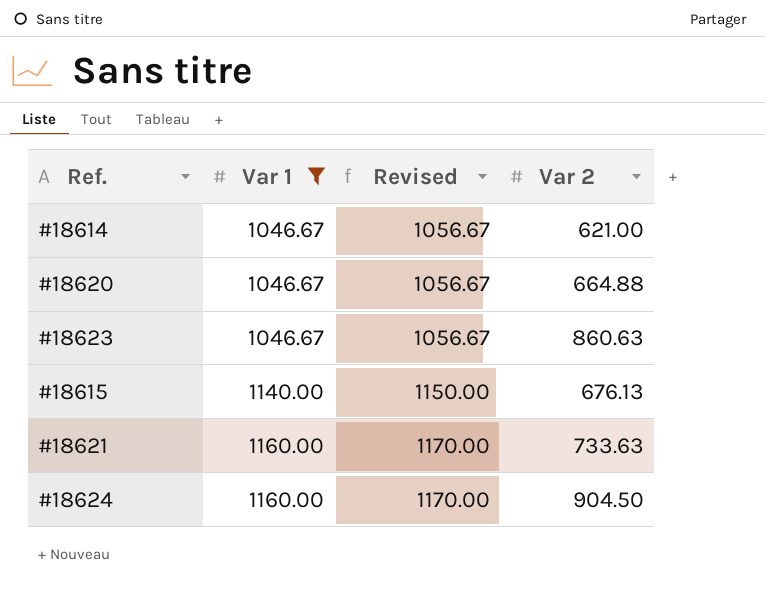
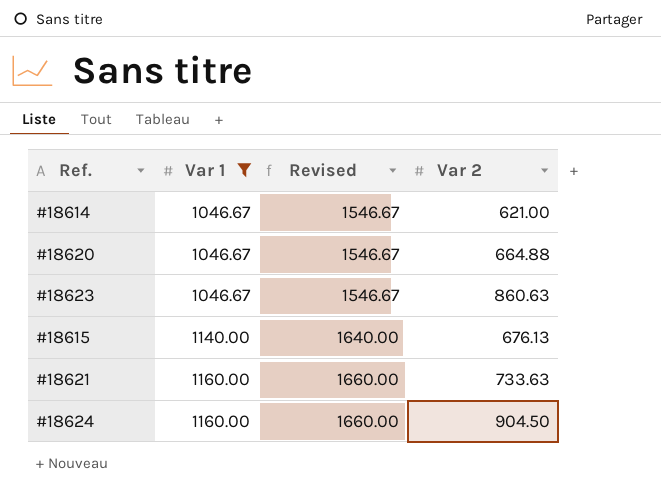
column Revised | formula: [Var 1] + 10 -> [Var 1] + 500

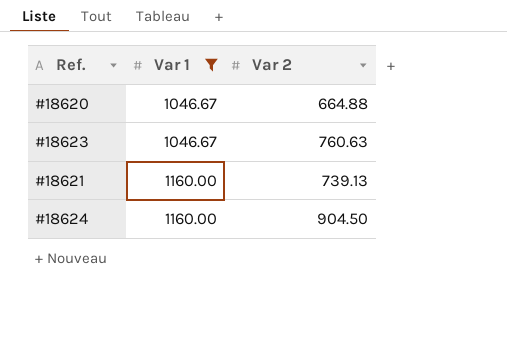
column Revised | formula: [Var 1] + 500 -> none
row #18614: 1046.67 | 1546.67 | 621.00 -> none
row #18615: 1140.00 | 1640.00 | 676.13 -> none
#18623 | Var 2: 860.63 -> 760.63
#18621 | Var 2: 733.63 -> 739.13

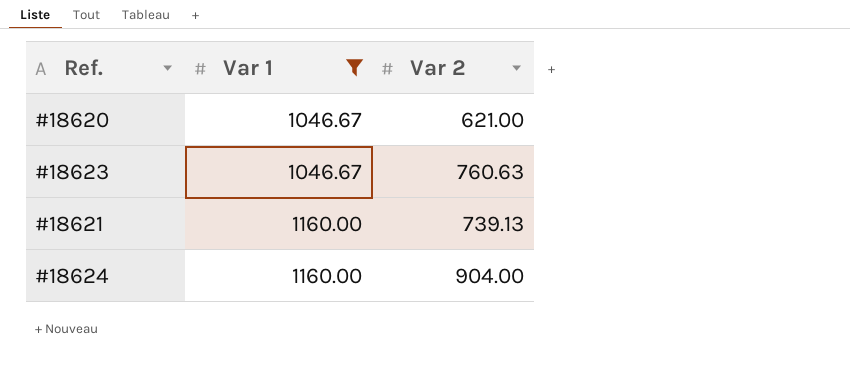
#18620 | Var 2: 664.88 -> 621.00
#18624 | Var 2: 904.50 -> 904.00

